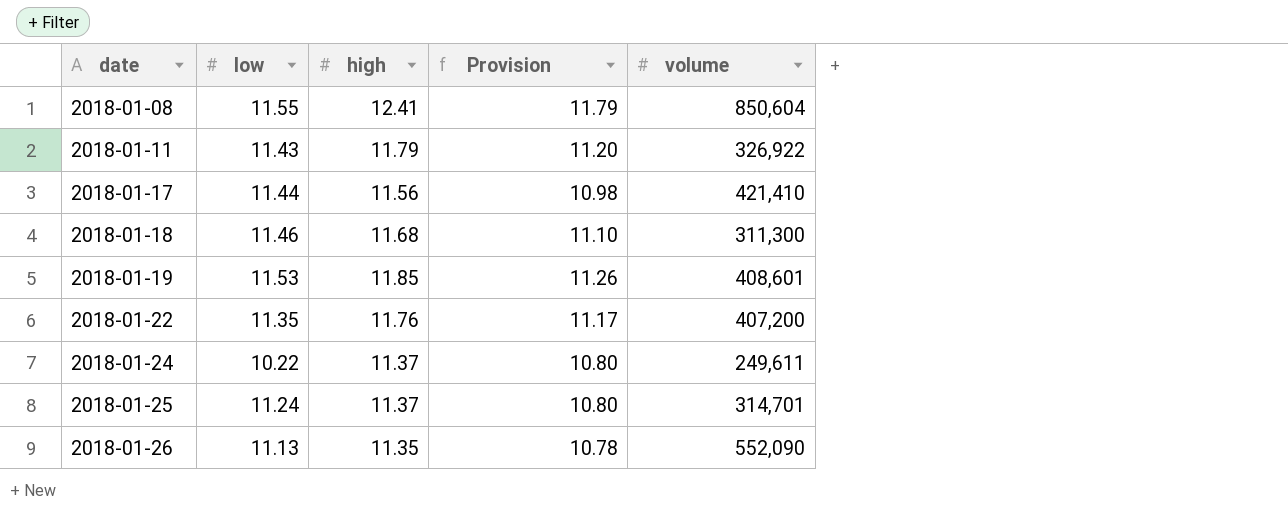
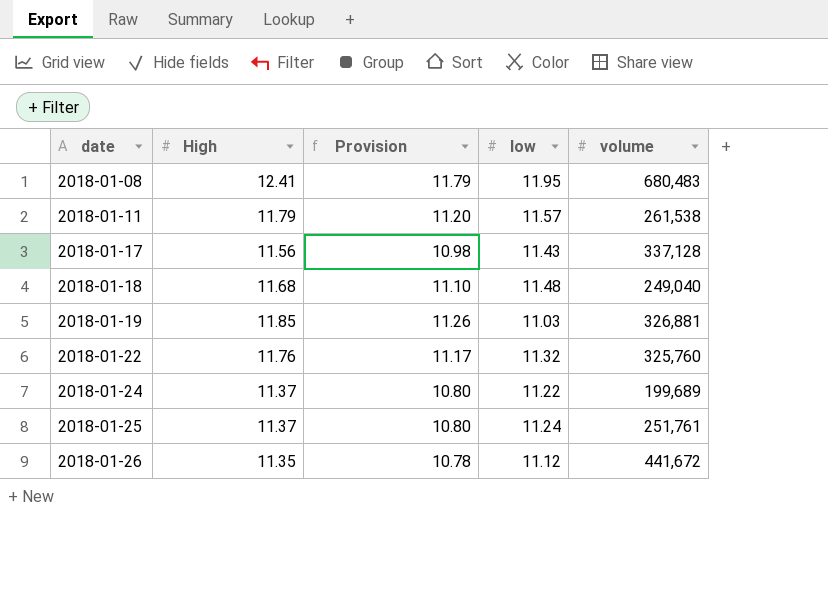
column name: high -> High
column low | position: 2 -> 4
2018-01-08 | low: 11.55 -> 11.95
2018-01-08 | volume: 850,604 -> 680,483
2018-01-11 | low: 11.43 -> 11.57
2018-01-11 | volume: 326,922 -> 261,538
2018-01-17 | low: 11.44 -> 11.43
2018-01-17 | volume: 421,410 -> 337,128
2018-01-18 | low: 11.46 -> 11.48
2018-01-18 | volume: 311,300 -> 249,040
2018-01-19 | low: 11.53 -> 11.03
2018-01-19 | volume: 408,601 -> 326,881
2018-01-22 | low: 11.35 -> 11.32
2018-01-22 | volume: 407,200 -> 325,760
2018-01-24 | low: 10.22 -> 11.22
2018-01-24 | volume: 249,611 -> 199,689
2018-01-25 | volume: 314,701 -> 251,761
2018-01-26 | low: 11.13 -> 11.12
2018-01-26 | volume: 552,090 -> 441,672

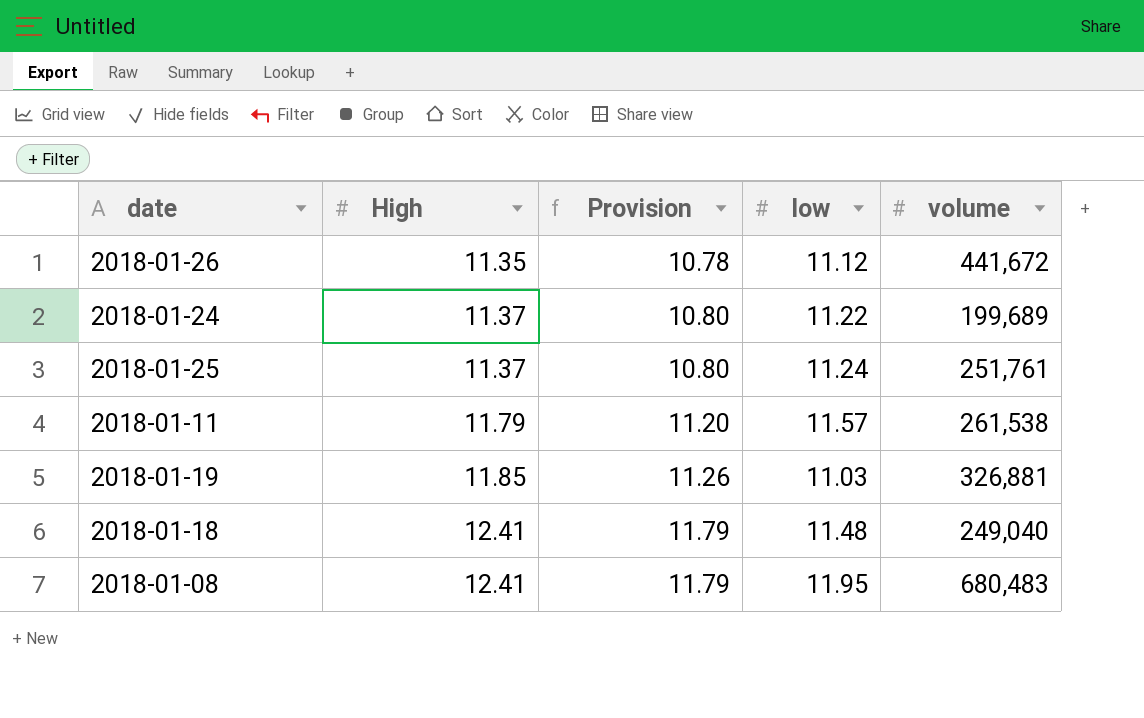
row order: date ascending -> High ascending
row 2018-01-17: 11.56 | 10.98 | 11.43 | 337,128 -> none
row 2018-01-22: 11.76 | 11.17 | 11.32 | 325,760 -> none
2018-01-18 | High: 11.68 -> 12.41
2018-01-18 | Provision: 11.10 -> 11.79

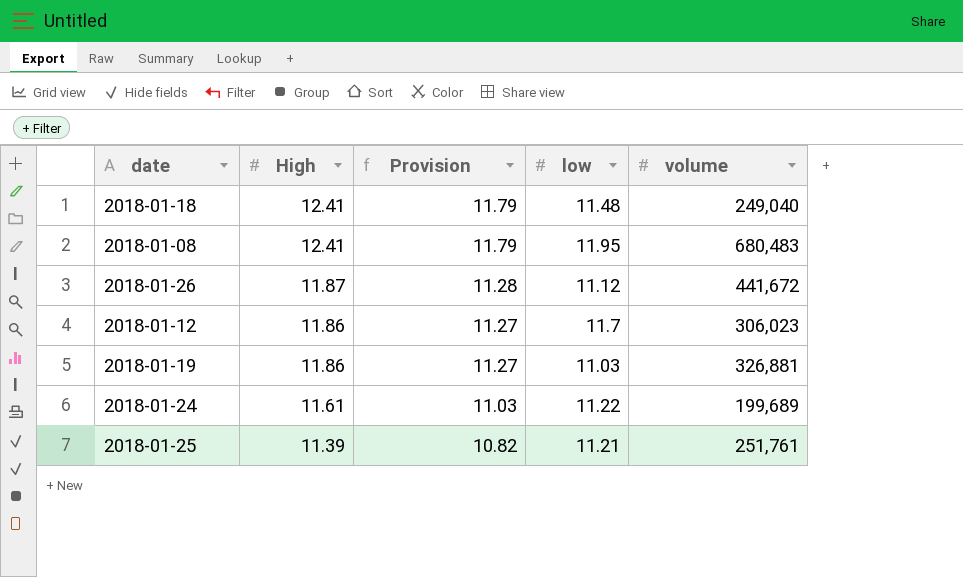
row order: High ascending -> High descending
row 2018-01-11: 11.79 | 11.20 | 11.57 | 261,538 -> none
2018-01-26 | High: 11.35 -> 11.87
2018-01-26 | Provision: 10.78 -> 11.28
row 2018-01-12: none -> 11.86 | 11.27 | 11.7 | 306,023
2018-01-19 | High: 11.85 -> 11.86
2018-01-19 | Provision: 11.26 -> 11.27
2018-01-24 | High: 11.37 -> 11.61
2018-01-24 | Provision: 10.80 -> 11.03
2018-01-25 | High: 11.37 -> 11.39
2018-01-25 | Provision: 10.80 -> 10.82
2018-01-25 | low: 11.24 -> 11.21

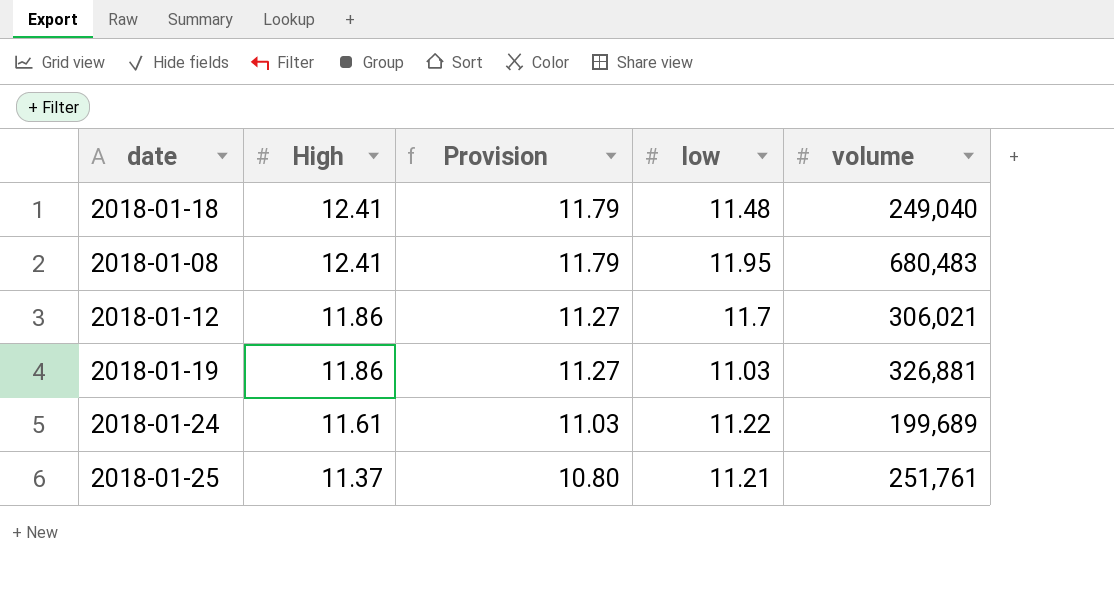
row 2018-01-26: 11.87 | 11.28 | 11.12 | 441,672 -> none
2018-01-12 | volume: 306,023 -> 306,021
2018-01-25 | High: 11.39 -> 11.37
2018-01-25 | Provision: 10.82 -> 10.80

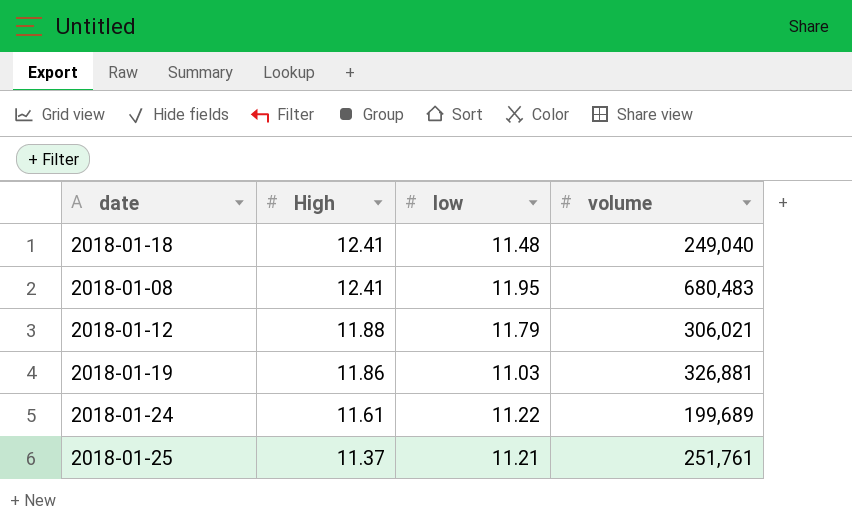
column Provision | formula: [High] * 0.95 -> none
2018-01-12 | High: 11.86 -> 11.88
2018-01-12 | low: 11.7 -> 11.79

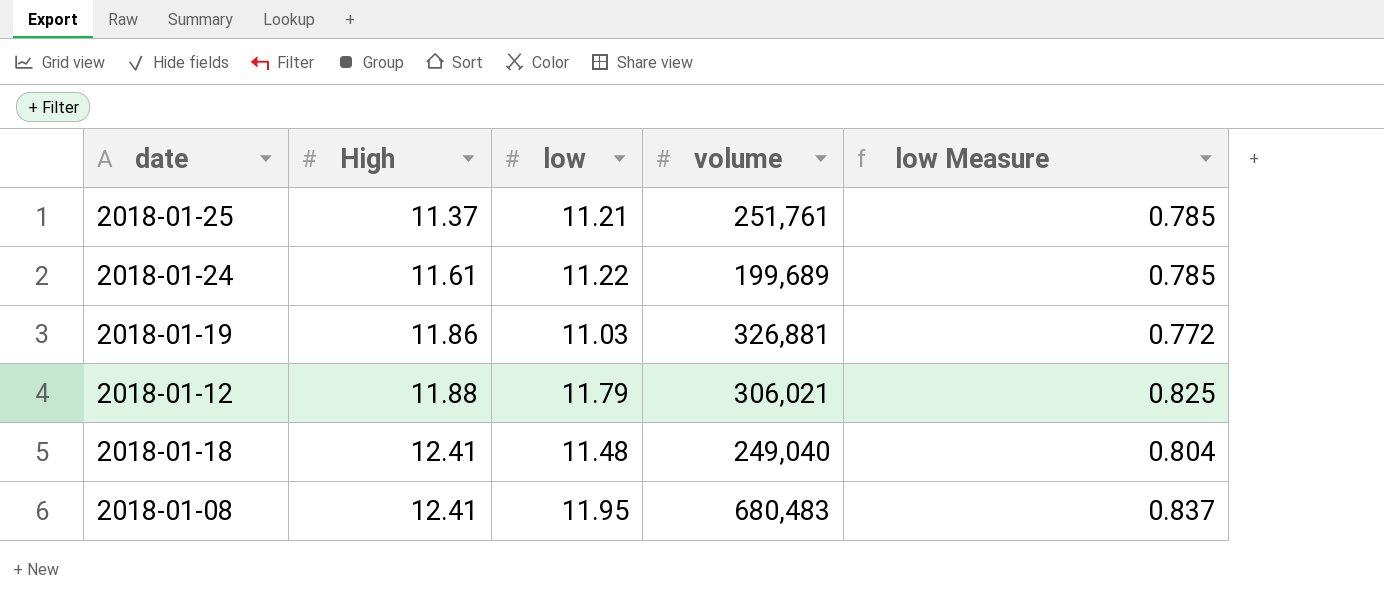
row order: High descending -> High ascending
column low Measure | formula: none -> [low] * 0.07

